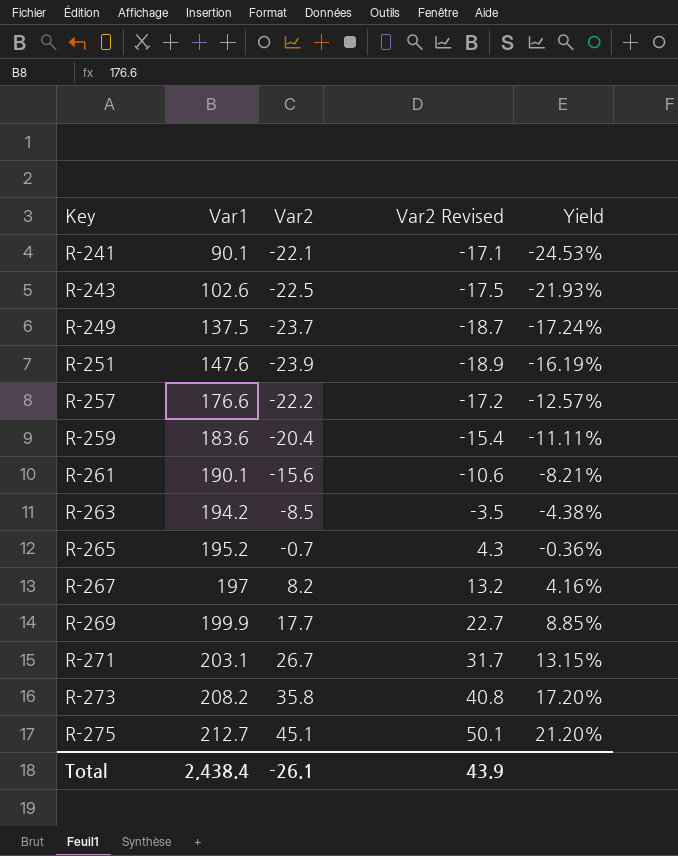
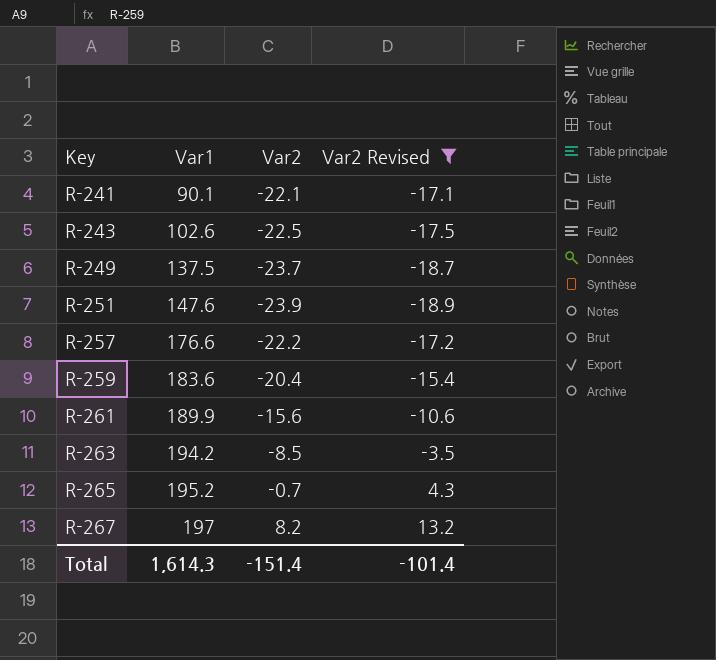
filter: none -> Var2 Revised <= 13.2
column Yield | formula: [Var2] / [Var1] -> none
R-261 | Var1: 190.1 -> 189.9
Total | Var1: 2,438.4 -> 1,614.3
Total | Var2: -26.1 -> -151.4
Total | Var2 Revised: 43.9 -> -101.4

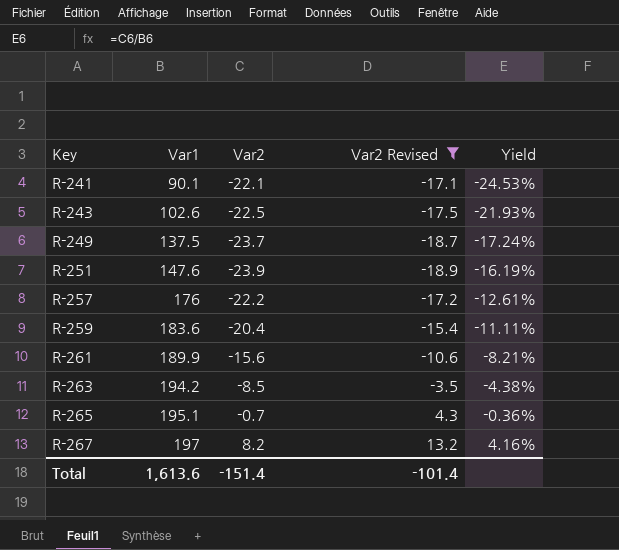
column Yield | formula: none -> [Var2] / [Var1]
R-257 | Var1: 176.6 -> 176
R-265 | Var1: 195.2 -> 195.1
Total | Var1: 1,614.3 -> 1,613.6

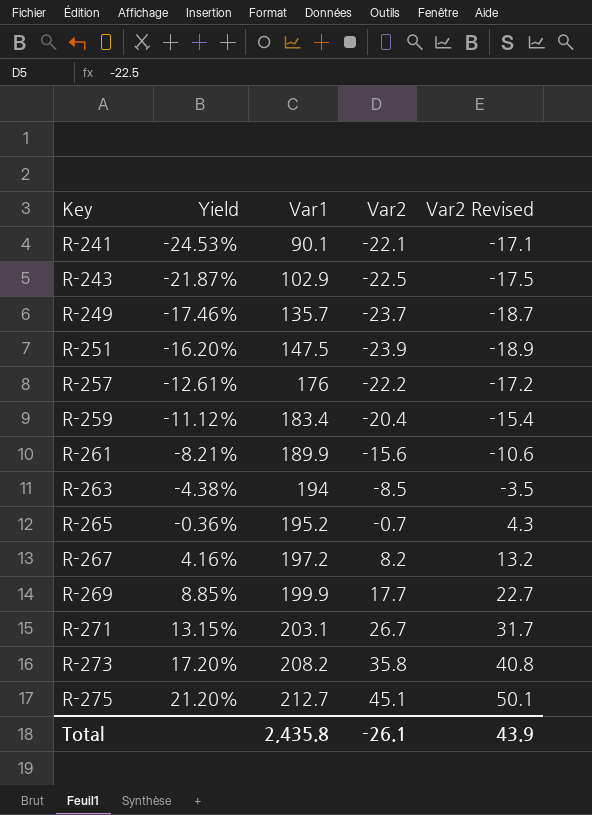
filter: Var2 Revised <= 13.2 -> none
column Yield | position: 5 -> 2
R-243 | Yield: -21.93% -> -21.87%
R-243 | Var1: 102.6 -> 102.9
R-249 | Yield: -17.24% -> -17.46%
R-249 | Var1: 137.5 -> 135.7
R-251 | Yield: -16.19% -> -16.20%
R-251 | Var1: 147.6 -> 147.5
R-259 | Yield: -11.11% -> -11.12%
R-259 | Var1: 183.6 -> 183.4
R-263 | Var1: 194.2 -> 194
R-265 | Var1: 195.1 -> 195.2
R-267 | Var1: 197 -> 197.2
Total | Var1: 1,613.6 -> 2,435.8
Total | Var2: -151.4 -> -26.1
Total | Var2 Revised: -101.4 -> 43.9

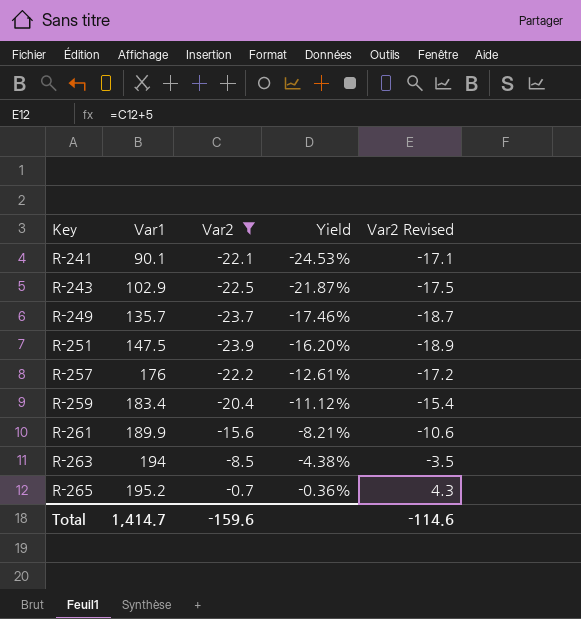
filter: none -> Var2 <= -0.7
column Yield | position: 2 -> 4
Total | Var1: 2,435.8 -> 1,414.7
Total | Var2: -26.1 -> -159.6
Total | Var2 Revised: 43.9 -> -114.6

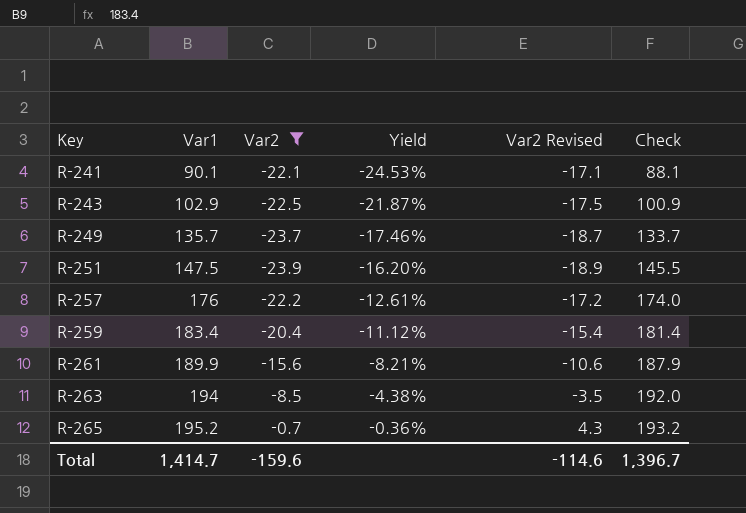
column Check | formula: none -> [Var1] - 2

